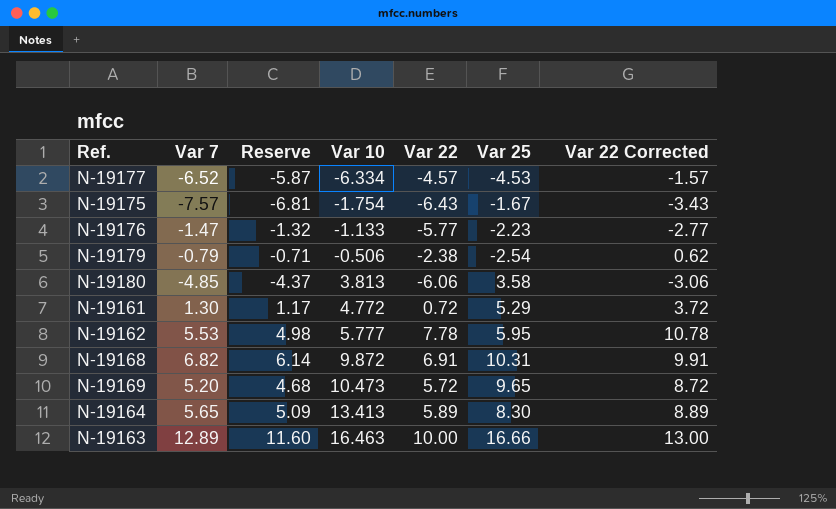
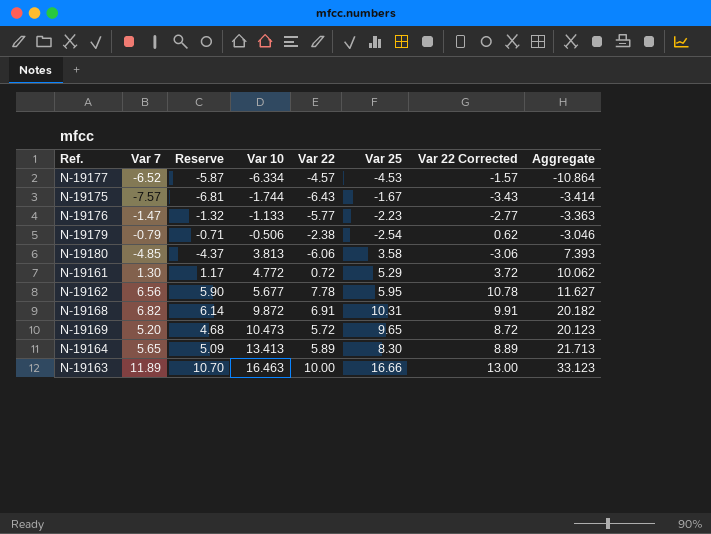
column Aggregate | formula: none -> [Var 10] + [Var 25]
N-19175 | Var 10: -1.754 -> -1.744
N-19162 | Var 7: 5.53 -> 6.56
N-19162 | Reserve: 4.98 -> 5.90
N-19162 | Var 10: 5.777 -> 5.677
N-19163 | Var 7: 12.89 -> 11.89
N-19163 | Reserve: 11.60 -> 10.70

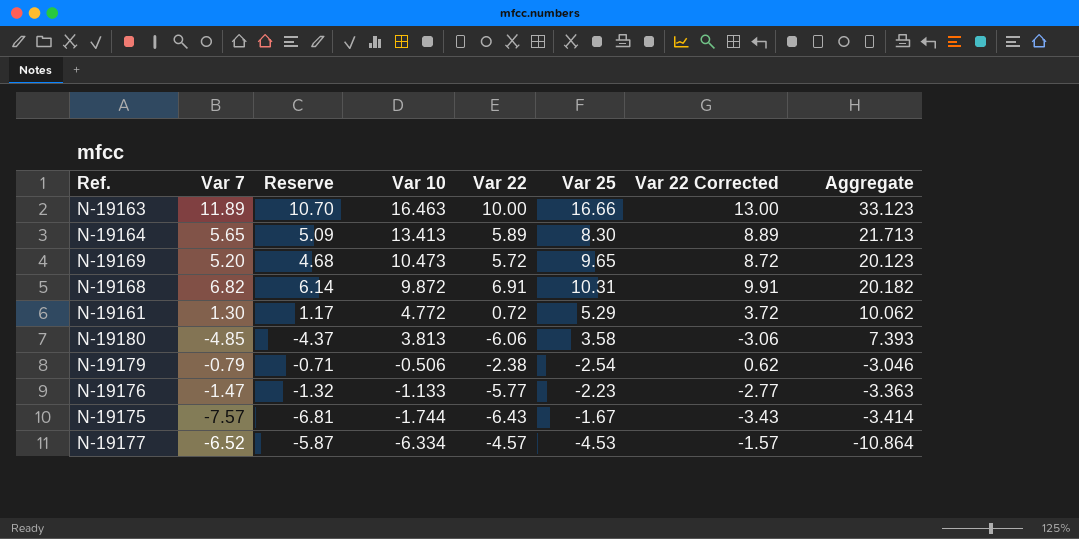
row order: Var 10 ascending -> Var 10 descending
row N-19162: 6.56 | 5.90 | 5.677 | 7.78 | 5.95 | 10.78 | 11.627 -> none

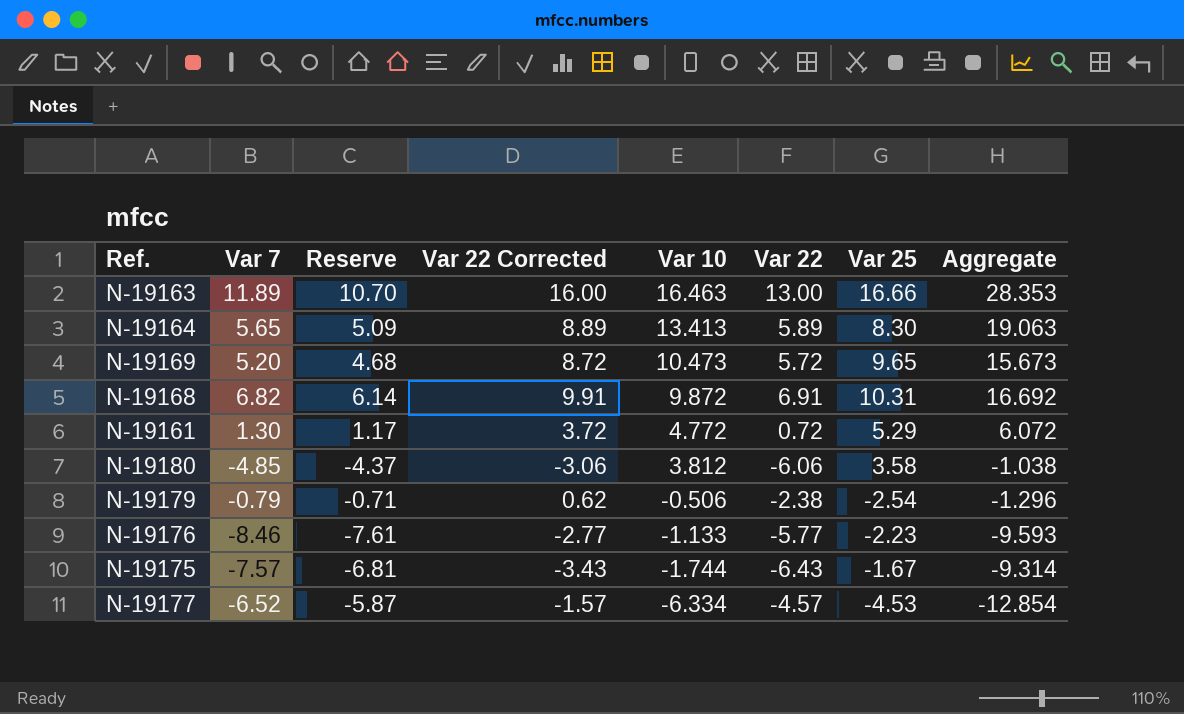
column Var 22 Corrected | position: 7 -> 4
column Aggregate | formula: [Var 10] + [Var 25] -> [Var 7] + [Var 10]
N-19163 | Var 22 Corrected: 13.00 -> 16.00
N-19163 | Var 22: 10.00 -> 13.00
N-19180 | Var 10: 3.813 -> 3.812
N-19176 | Var 7: -1.47 -> -8.46
N-19176 | Reserve: -1.32 -> -7.61

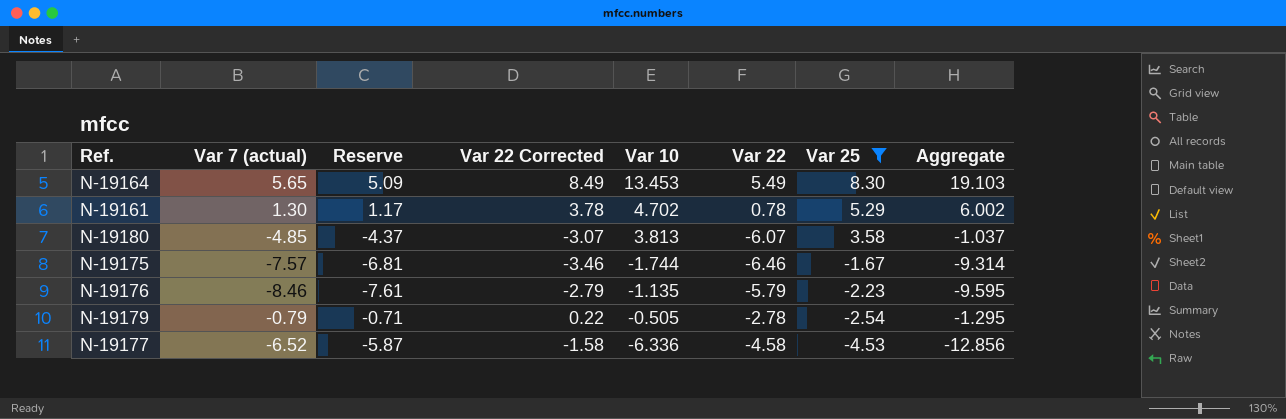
filter: none -> Var 25 <= 8.30
row order: Var 10 descending -> Var 25 descending
column name: Var 7 -> Var 7 (actual)
N-19164 | Var 22 Corrected: 8.89 -> 8.49
N-19164 | Var 10: 13.413 -> 13.453
N-19164 | Var 22: 5.89 -> 5.49
N-19164 | Aggregate: 19.063 -> 19.103
N-19161 | Var 22 Corrected: 3.72 -> 3.78
N-19161 | Var 10: 4.772 -> 4.702
N-19161 | Var 22: 0.72 -> 0.78
N-19161 | Aggregate: 6.072 -> 6.002
N-19180 | Var 22 Corrected: -3.06 -> -3.07
N-19180 | Var 10: 3.812 -> 3.813
N-19180 | Var 22: -6.06 -> -6.07
N-19180 | Aggregate: -1.038 -> -1.037
N-19175 | Var 22 Corrected: -3.43 -> -3.46
N-19175 | Var 22: -6.43 -> -6.46
N-19176 | Var 22 Corrected: -2.77 -> -2.79
N-19176 | Var 10: -1.133 -> -1.135
N-19176 | Var 22: -5.77 -> -5.79
N-19176 | Aggregate: -9.593 -> -9.595
N-19179 | Var 22 Corrected: 0.62 -> 0.22
N-19179 | Var 10: -0.506 -> -0.505
N-19179 | Var 22: -2.38 -> -2.78
N-19179 | Aggregate: -1.296 -> -1.295
N-19177 | Var 22 Corrected: -1.57 -> -1.58
N-19177 | Var 10: -6.334 -> -6.336
N-19177 | Var 22: -4.57 -> -4.58
N-19177 | Aggregate: -12.854 -> -12.856

